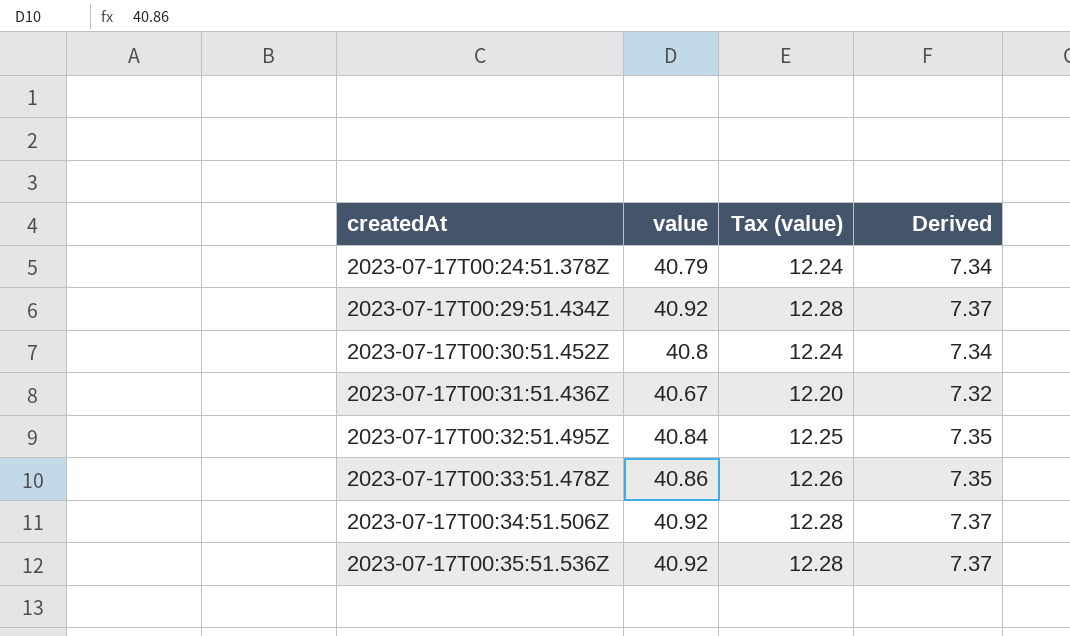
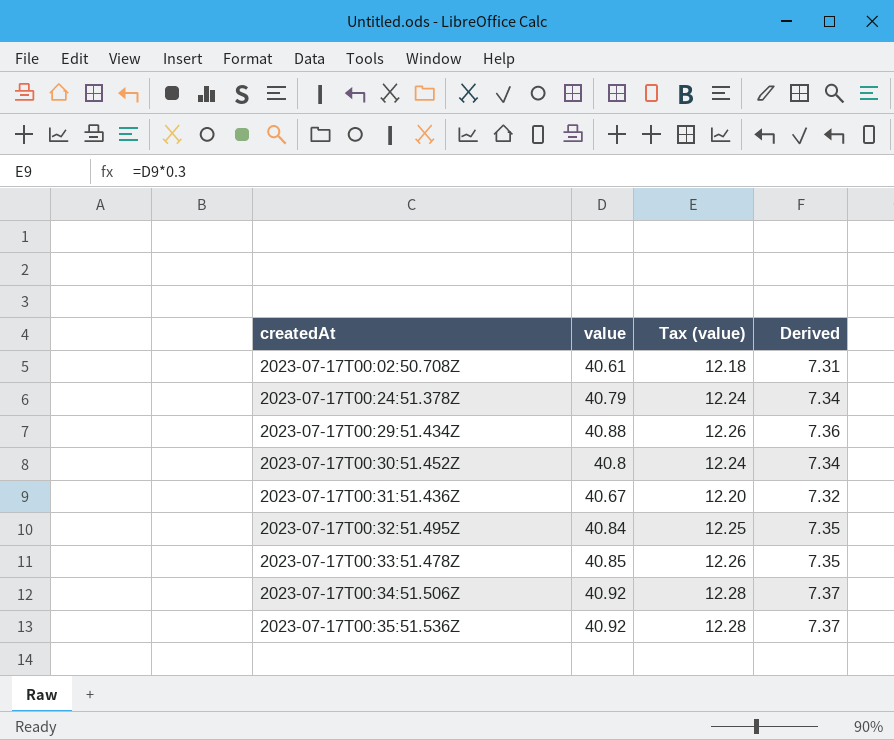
row 2023-07-17T00:02:50.708Z: none -> 40.61 | 12.18 | 7.31
2023-07-17T00:29:51.434Z | value: 40.92 -> 40.88
2023-07-17T00:29:51.434Z | Tax (value): 12.28 -> 12.26
2023-07-17T00:29:51.434Z | Derived: 7.37 -> 7.36
2023-07-17T00:33:51.478Z | value: 40.86 -> 40.85

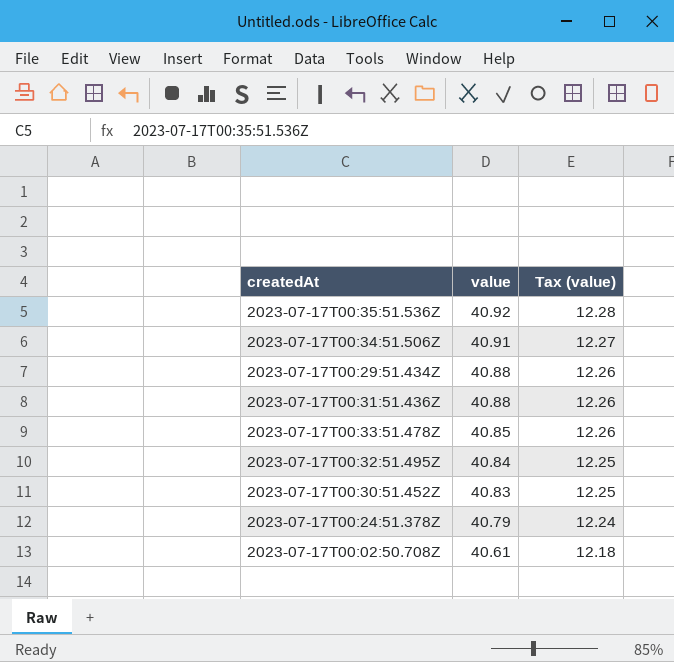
row order: createdAt ascending -> value descending
column Derived | formula: [value] * 0.18 -> none
2023-07-17T00:34:51.506Z | value: 40.92 -> 40.91
2023-07-17T00:34:51.506Z | Tax (value): 12.28 -> 12.27
2023-07-17T00:31:51.436Z | value: 40.67 -> 40.88
2023-07-17T00:31:51.436Z | Tax (value): 12.20 -> 12.26
2023-07-17T00:30:51.452Z | value: 40.8 -> 40.83
2023-07-17T00:30:51.452Z | Tax (value): 12.24 -> 12.25

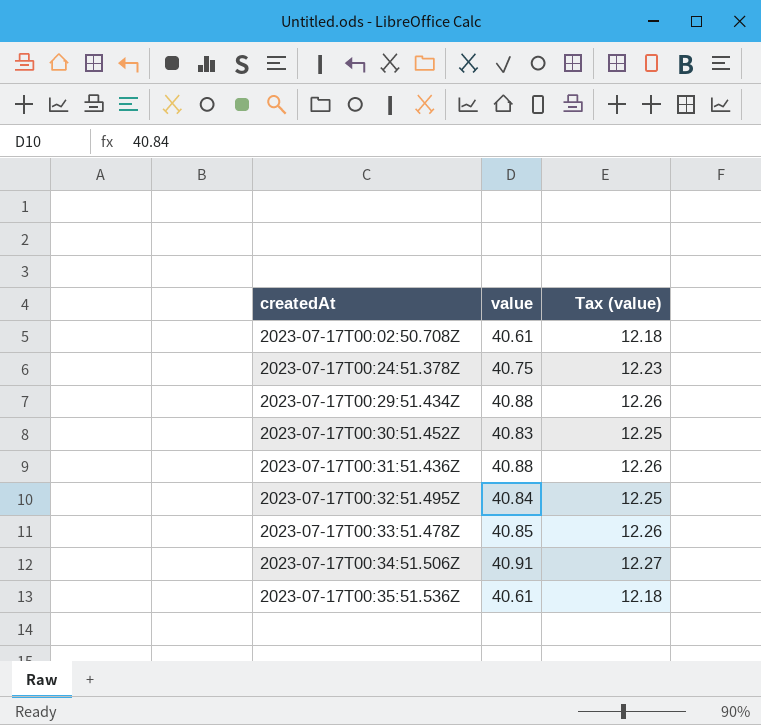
row order: value descending -> createdAt ascending
2023-07-17T00:24:51.378Z | value: 40.79 -> 40.75
2023-07-17T00:24:51.378Z | Tax (value): 12.24 -> 12.23
2023-07-17T00:35:51.536Z | value: 40.92 -> 40.61
2023-07-17T00:35:51.536Z | Tax (value): 12.28 -> 12.18

